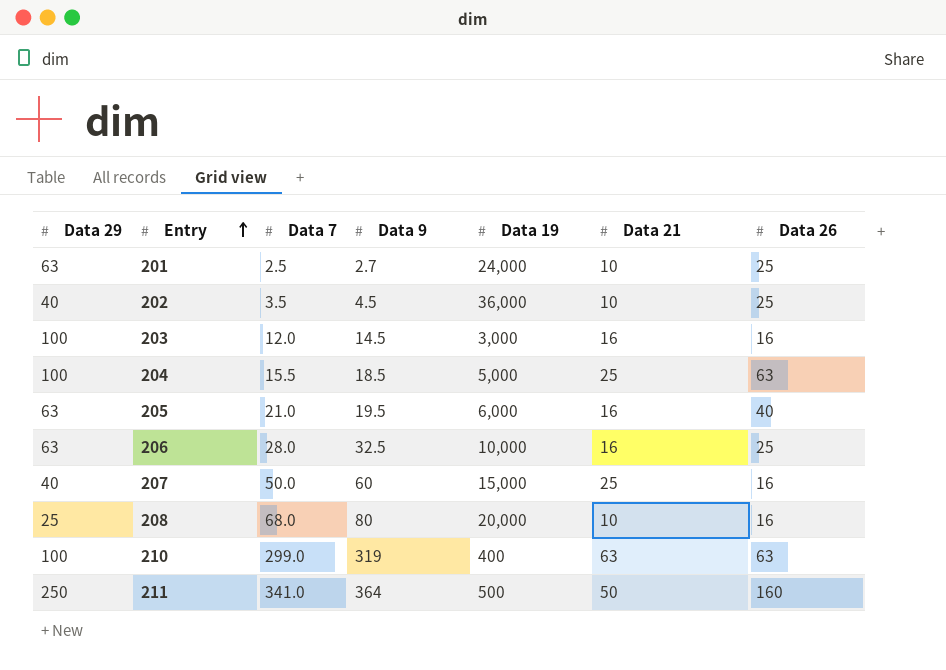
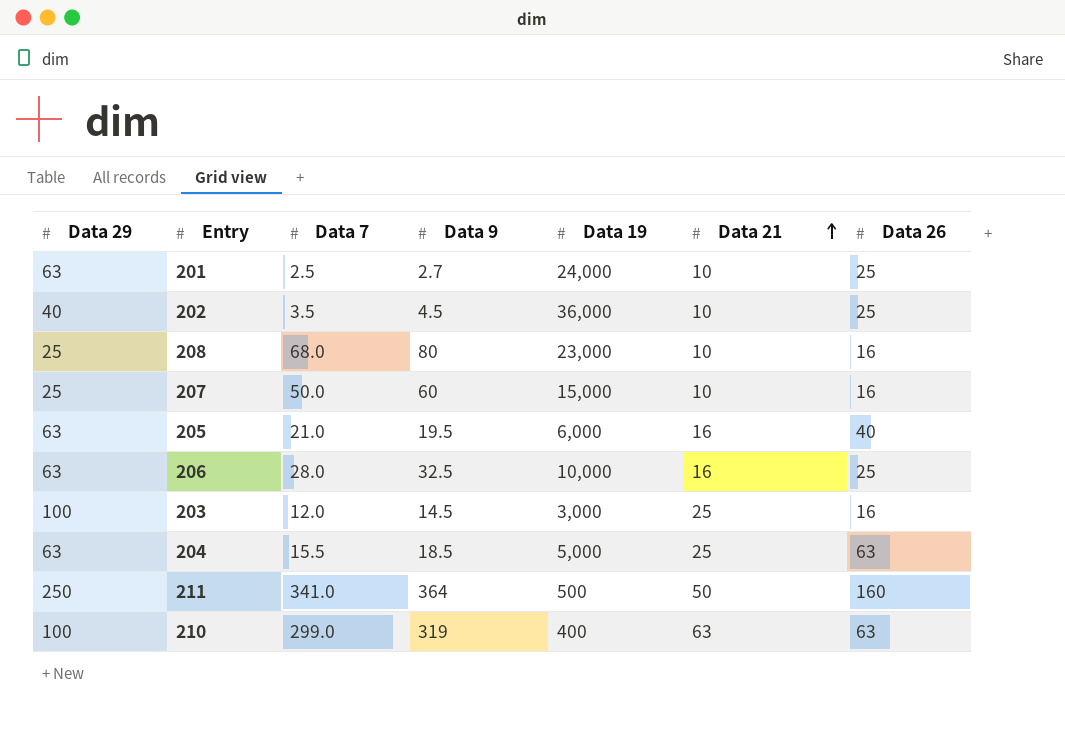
row order: Entry ascending -> Data 21 ascending
208 | Data 19: 20,000 -> 23,000
207 | Data 29: 40 -> 25
207 | Data 21: 25 -> 10
203 | Data 21: 16 -> 25
204 | Data 29: 100 -> 63

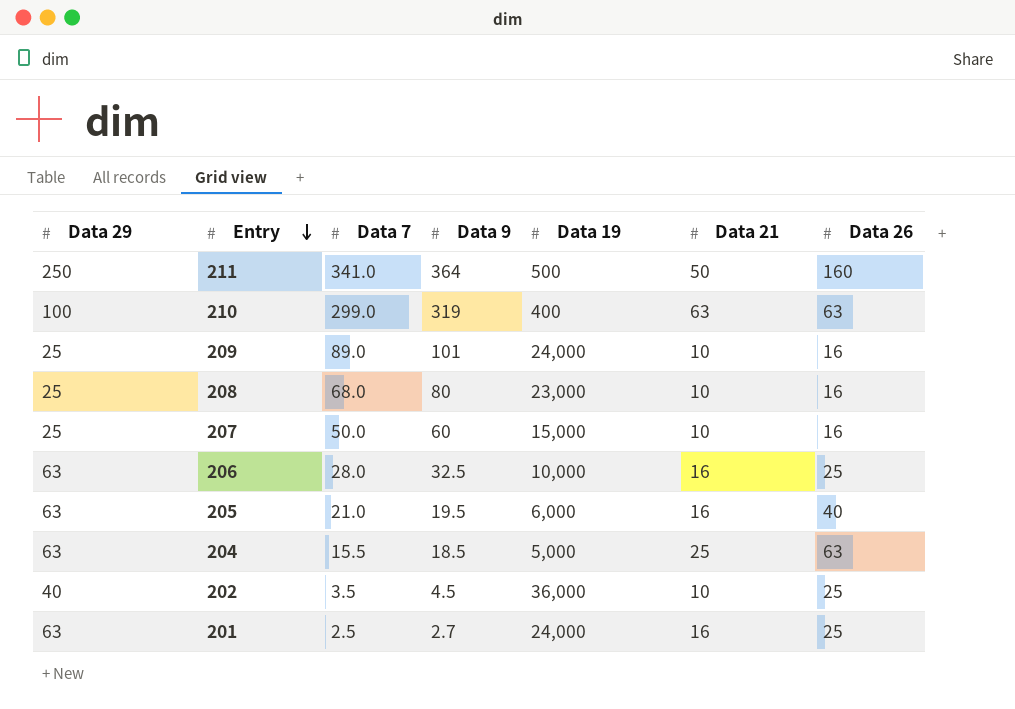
row order: Data 21 ascending -> Entry descending
row 203: 100 | 12.0 | 14.5 | 3,000 | 25 | 16 -> none
row 209: none -> 25 | 89.0 | 101 | 24,000 | 10 | 16
201 | Data 21: 10 -> 16

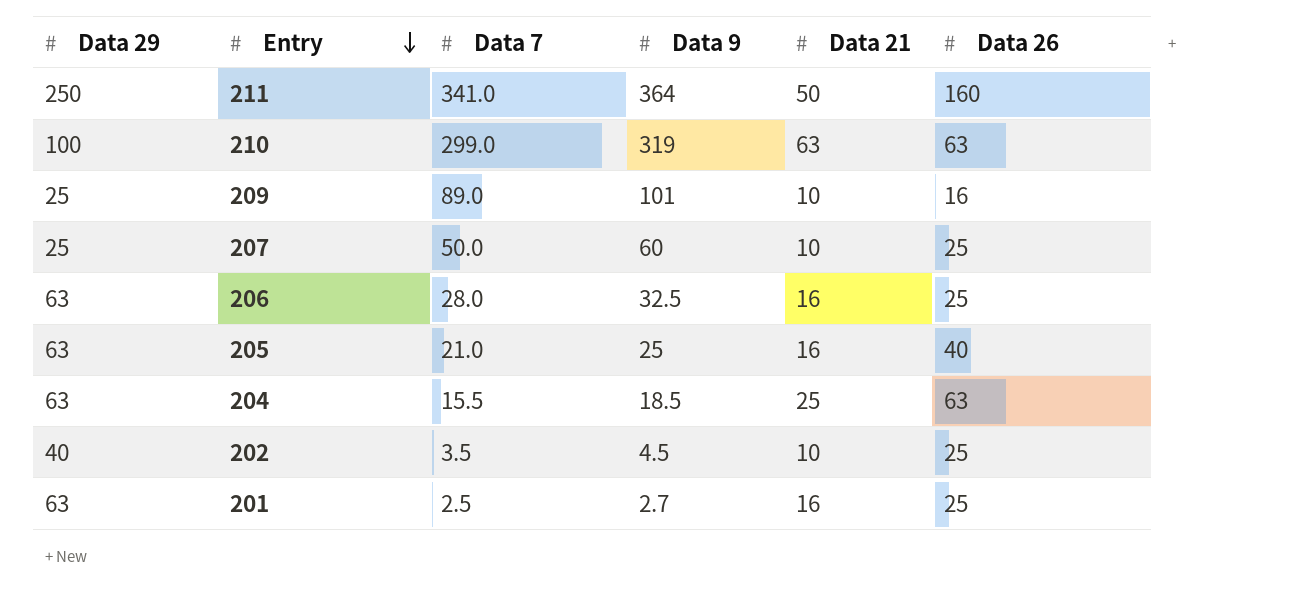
column Data 19 | position: 5 -> none
row 208: 25 | 68.0 | 80 | 23,000 | 10 | 16 -> none
207 | Data 26: 16 -> 25
205 | Data 9: 19.5 -> 25

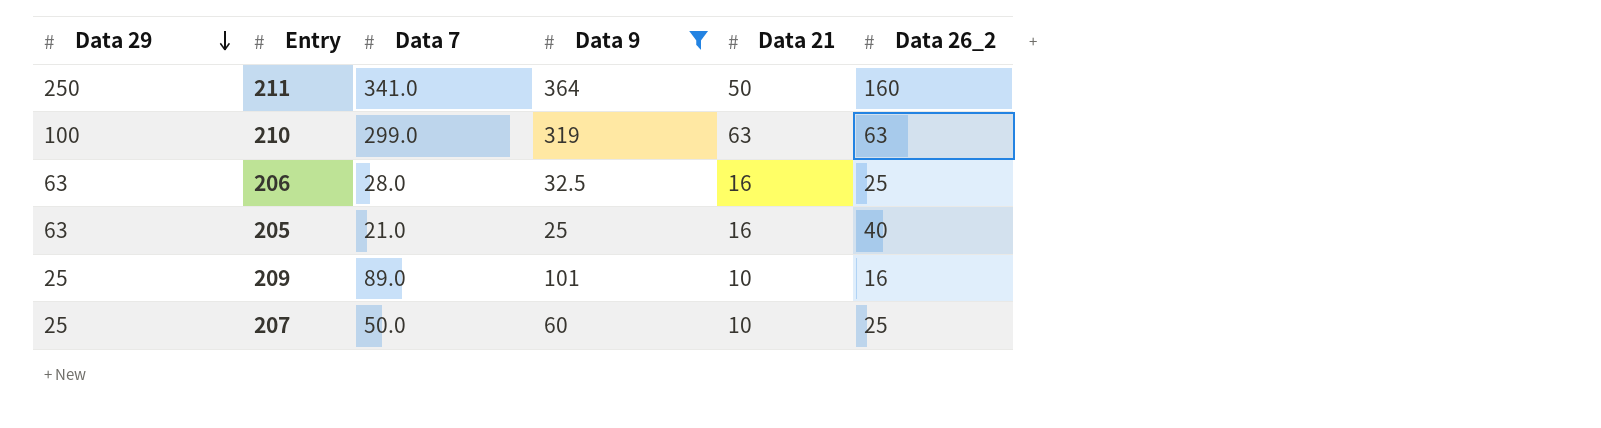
filter: none -> Data 9 >= 25
row order: Entry descending -> Data 29 descending
column name: Data 26 -> Data 26_2

